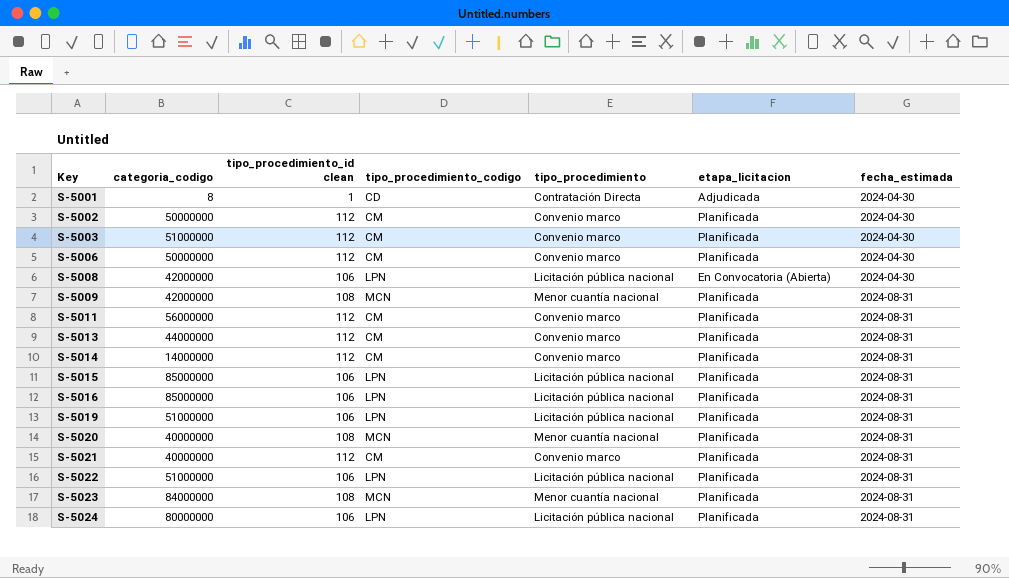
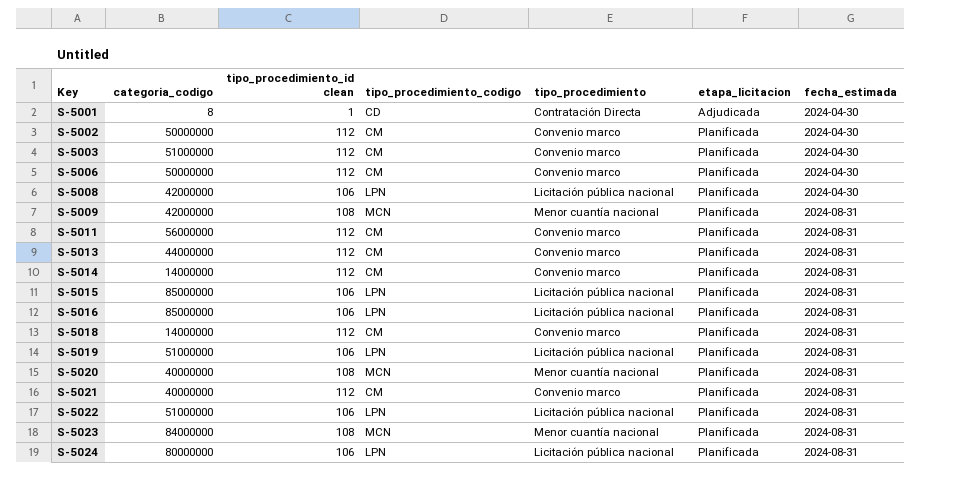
S-5008 | etapa_licitacion: En Convocatoria (Abierta) -> Planificada
row S-5018: none -> 14000000 | 112 | CM | Convenio marco | Planificada | 2024-08-31

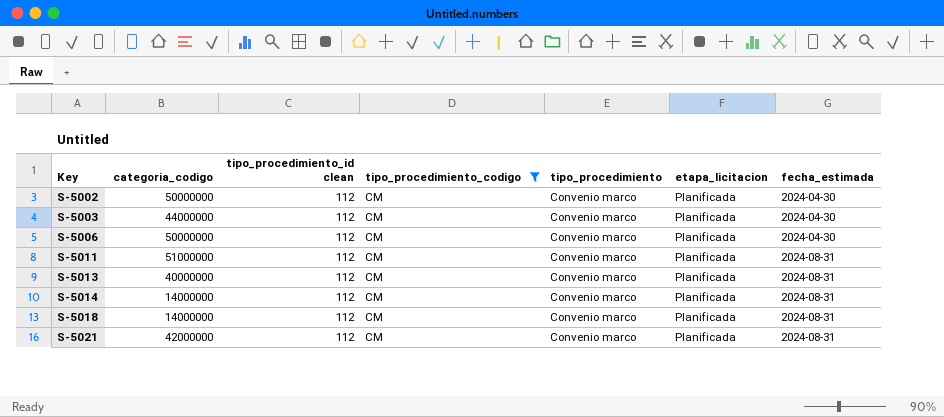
filter: none -> tipo_procedimiento_codigo = CM
S-5003 | categoria_codigo: 51000000 -> 44000000
S-5011 | categoria_codigo: 56000000 -> 51000000
S-5013 | categoria_codigo: 44000000 -> 40000000
S-5021 | categoria_codigo: 40000000 -> 42000000

